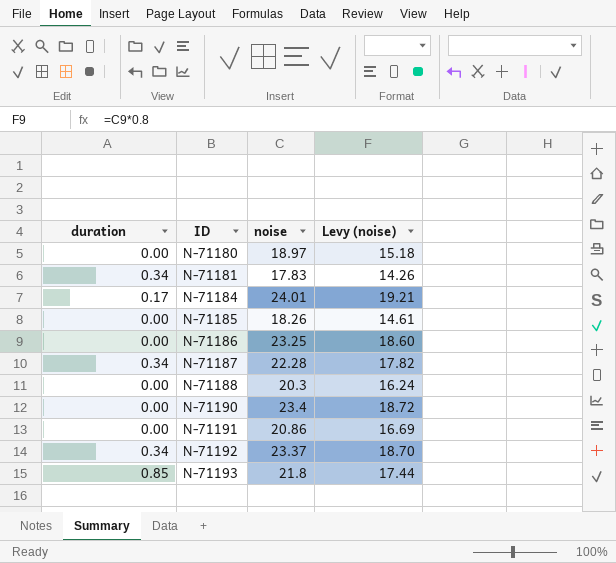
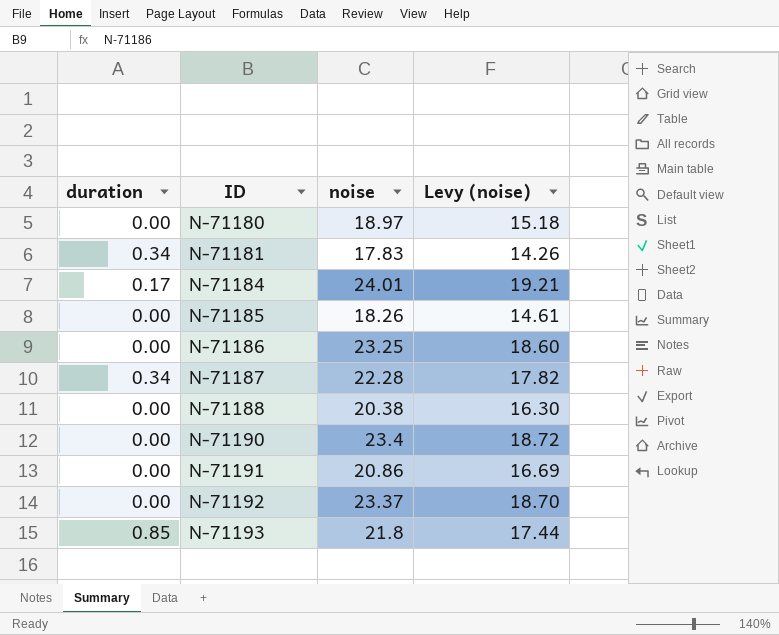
N-71188 | noise: 20.3 -> 20.38
N-71188 | Levy (noise): 16.24 -> 16.30
N-71192 | duration: 0.34 -> 0.00

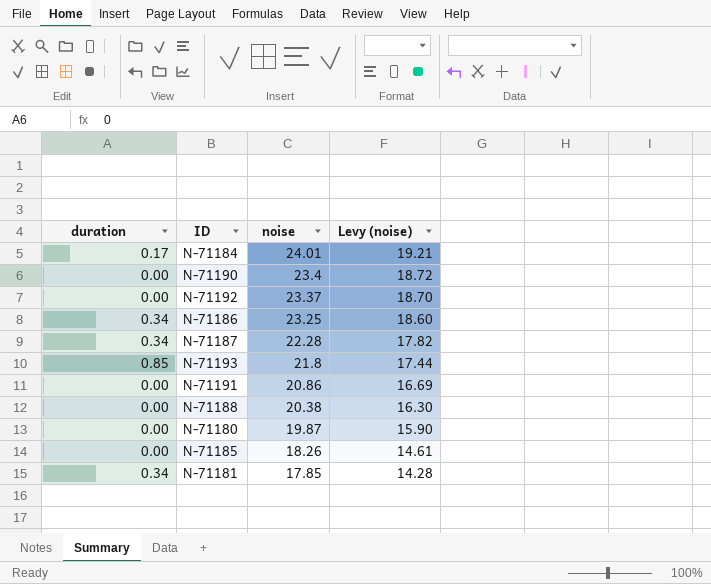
row order: ID ascending -> noise descending
N-71186 | duration: 0.00 -> 0.34
N-71180 | noise: 18.97 -> 19.87
N-71180 | Levy (noise): 15.18 -> 15.90
N-71181 | noise: 17.83 -> 17.85
N-71181 | Levy (noise): 14.26 -> 14.28

